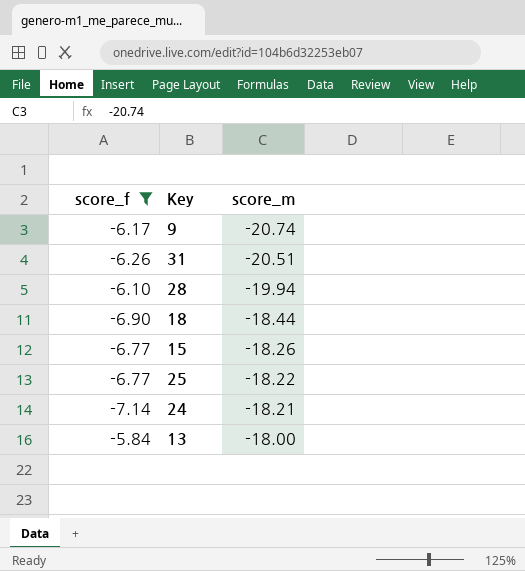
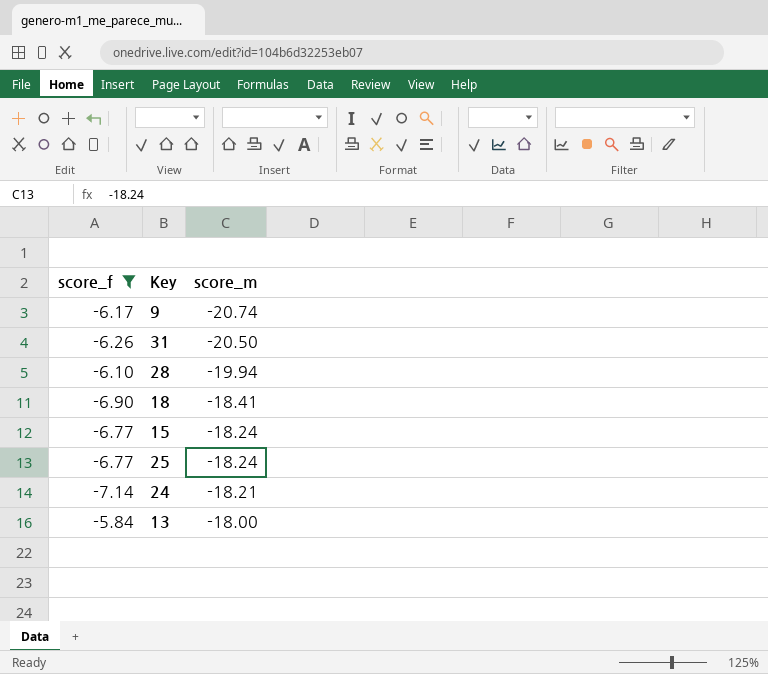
31 | score_m: -20.51 -> -20.50
18 | score_m: -18.44 -> -18.41
15 | score_m: -18.26 -> -18.24
25 | score_m: -18.22 -> -18.24

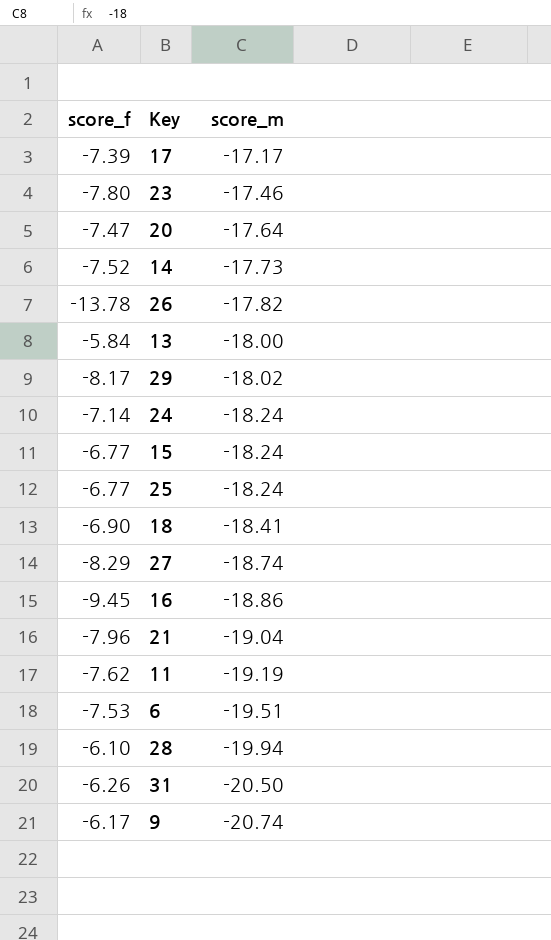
filter: score_f >= -7.14 -> none
row order: score_m ascending -> score_m descending
24 | score_m: -18.21 -> -18.24

